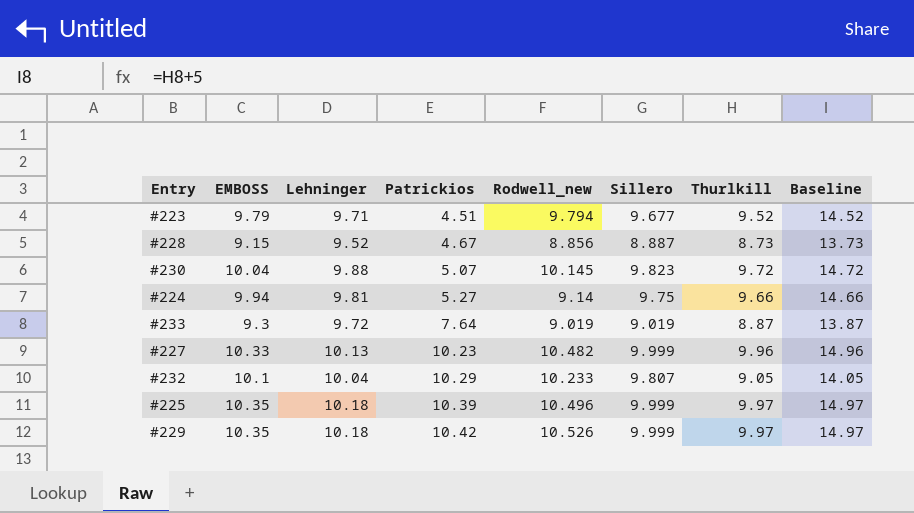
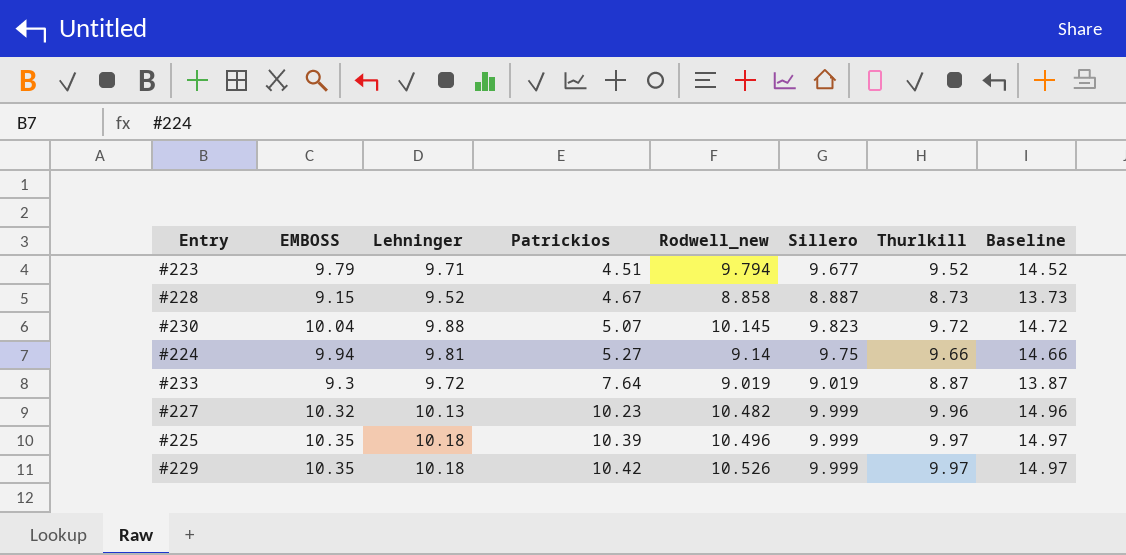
row #232: 10.1 | 10.04 | 10.29 | 10.233 | 9.807 | 9.05 | 14.05 -> none
#228 | Rodwell_new: 8.856 -> 8.858
#227 | EMBOSS: 10.33 -> 10.32

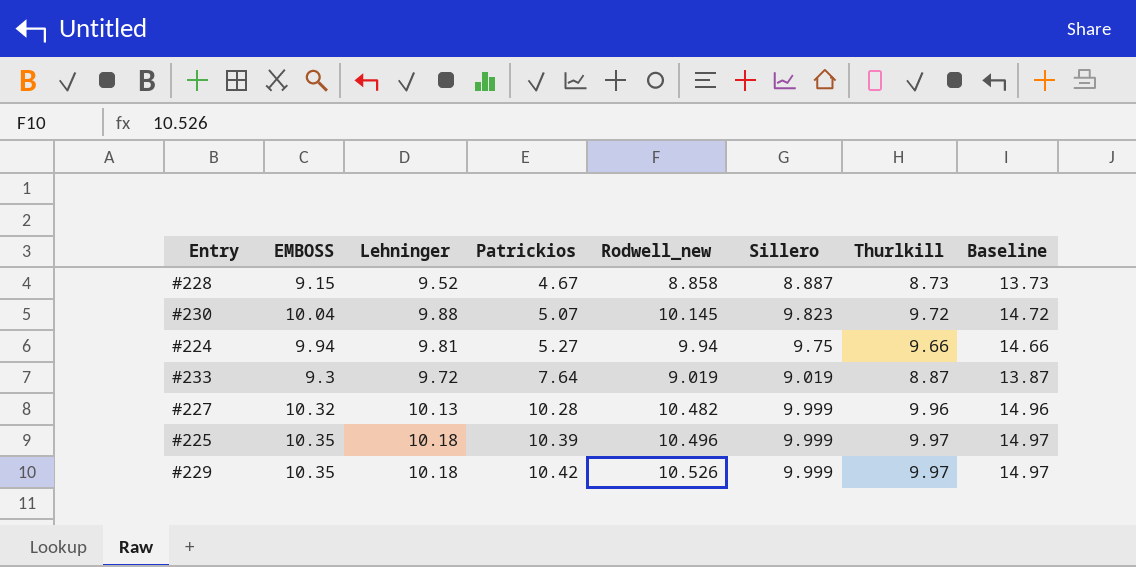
row #223: 9.79 | 9.71 | 4.51 | 9.794 | 9.677 | 9.52 | 14.52 -> none
#224 | Rodwell_new: 9.14 -> 9.94
#227 | Patrickios: 10.23 -> 10.28

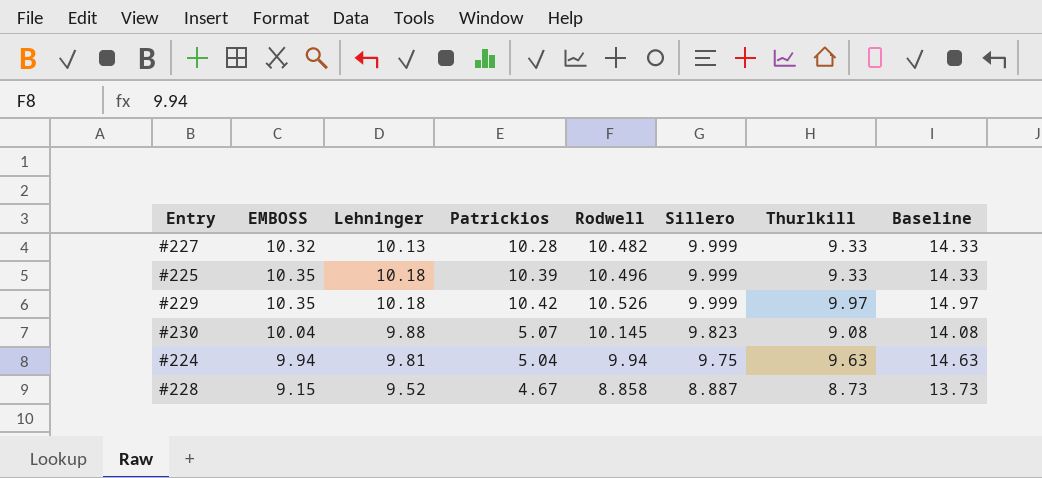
row order: Patrickios ascending -> Sillero descending
column name: Rodwell_new -> Rodwell
row #233: 9.3 | 9.72 | 7.64 | 9.019 | 9.019 | 8.87 | 13.87 -> none
#227 | Thurlkill: 9.96 -> 9.33
#227 | Baseline: 14.96 -> 14.33
#225 | Thurlkill: 9.97 -> 9.33
#225 | Baseline: 14.97 -> 14.33
#230 | Thurlkill: 9.72 -> 9.08
#230 | Baseline: 14.72 -> 14.08
#224 | Patrickios: 5.27 -> 5.04
#224 | Thurlkill: 9.66 -> 9.63
#224 | Baseline: 14.66 -> 14.63

